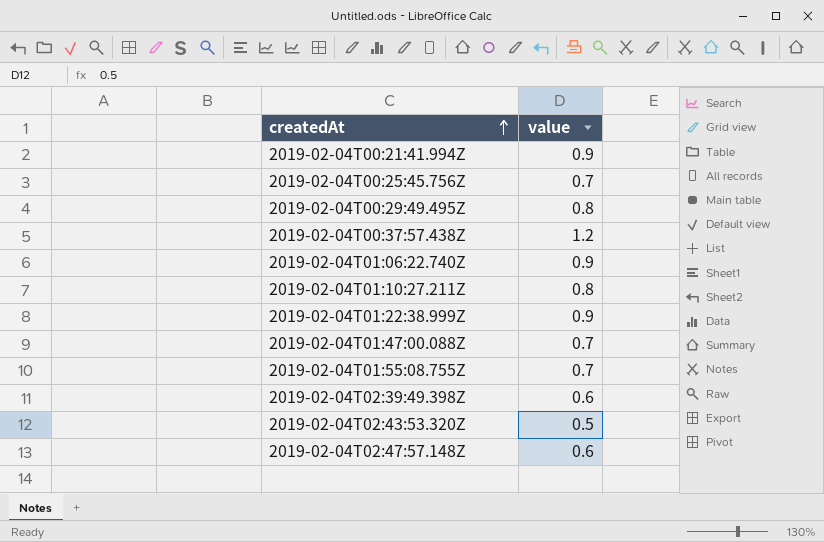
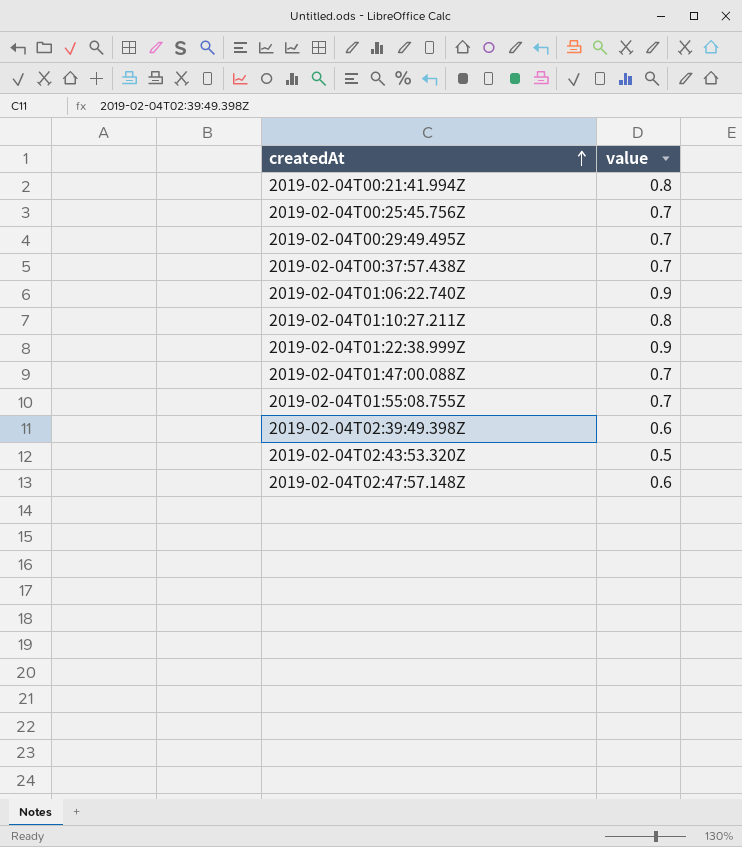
2019-02-04T00:21:41.994Z | value: 0.9 -> 0.8
2019-02-04T00:29:49.495Z | value: 0.8 -> 0.7
2019-02-04T00:37:57.438Z | value: 1.2 -> 0.7

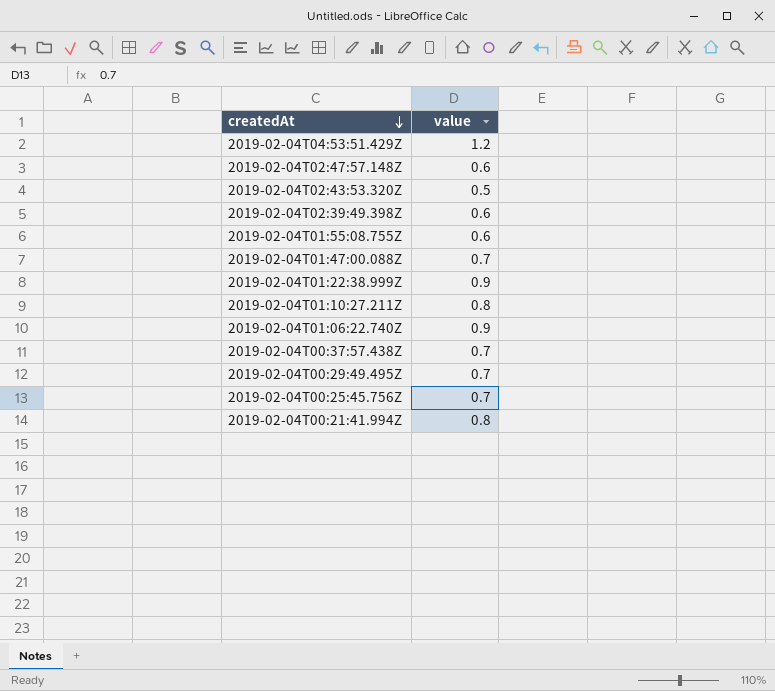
row order: createdAt ascending -> createdAt descending
row 2019-02-04T04:53:51.429Z: none -> 1.2
2019-02-04T01:55:08.755Z | value: 0.7 -> 0.6

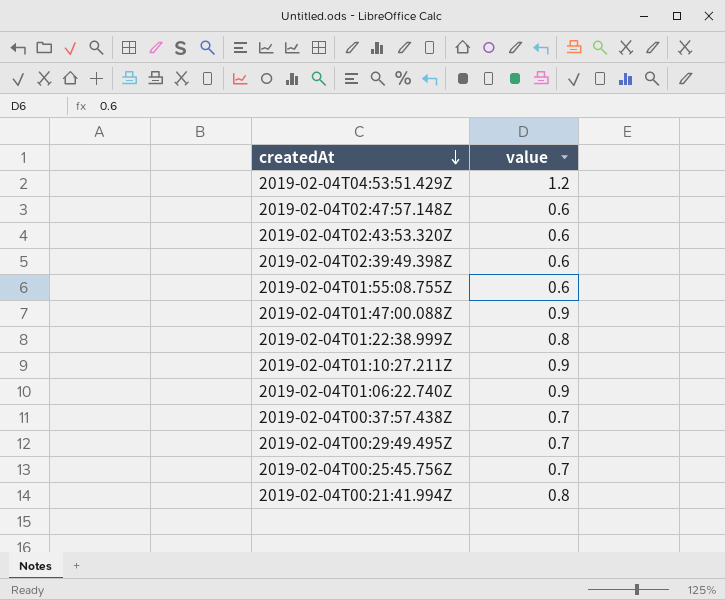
2019-02-04T02:43:53.320Z | value: 0.5 -> 0.6
2019-02-04T01:47:00.088Z | value: 0.7 -> 0.9
2019-02-04T01:22:38.999Z | value: 0.9 -> 0.8
2019-02-04T01:10:27.211Z | value: 0.8 -> 0.9

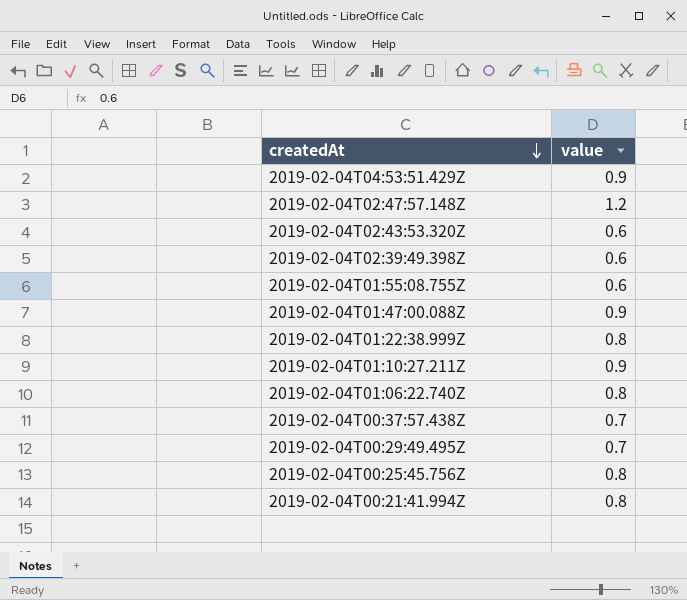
2019-02-04T04:53:51.429Z | value: 1.2 -> 0.9
2019-02-04T02:47:57.148Z | value: 0.6 -> 1.2
2019-02-04T01:06:22.740Z | value: 0.9 -> 0.8
2019-02-04T00:25:45.756Z | value: 0.7 -> 0.8

